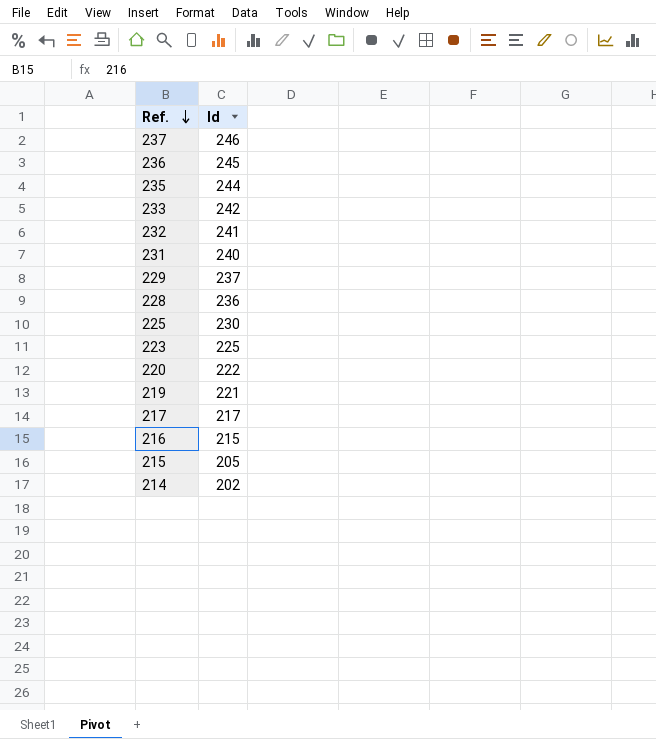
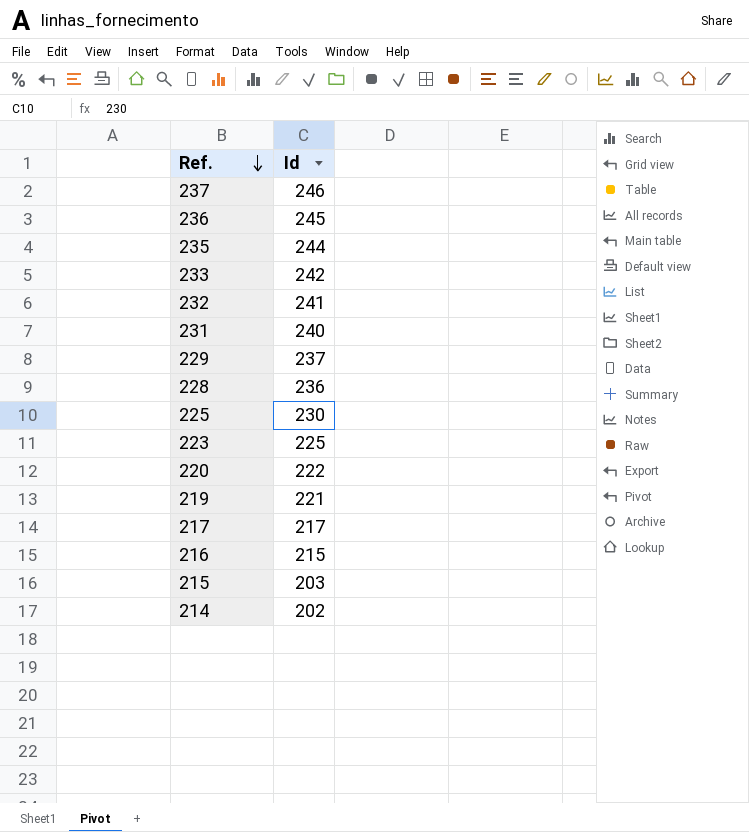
215 | Id: 205 -> 203

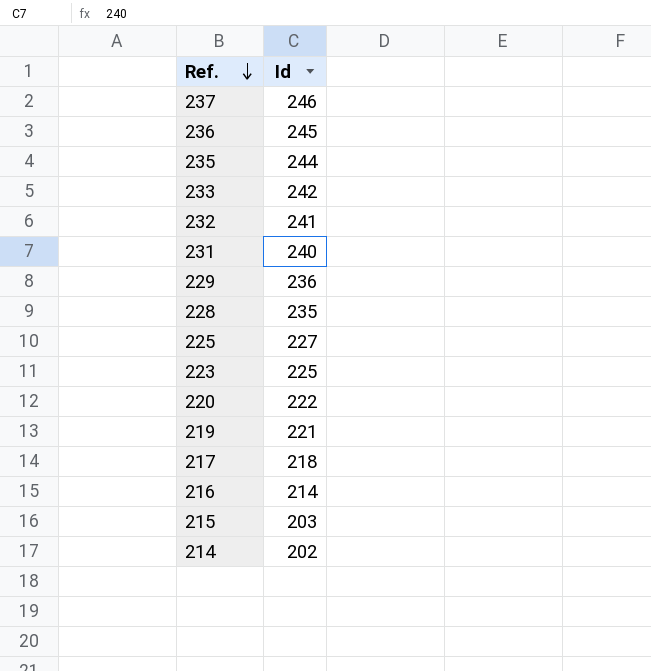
229 | Id: 237 -> 236
228 | Id: 236 -> 235
225 | Id: 230 -> 227
217 | Id: 217 -> 218
216 | Id: 215 -> 214

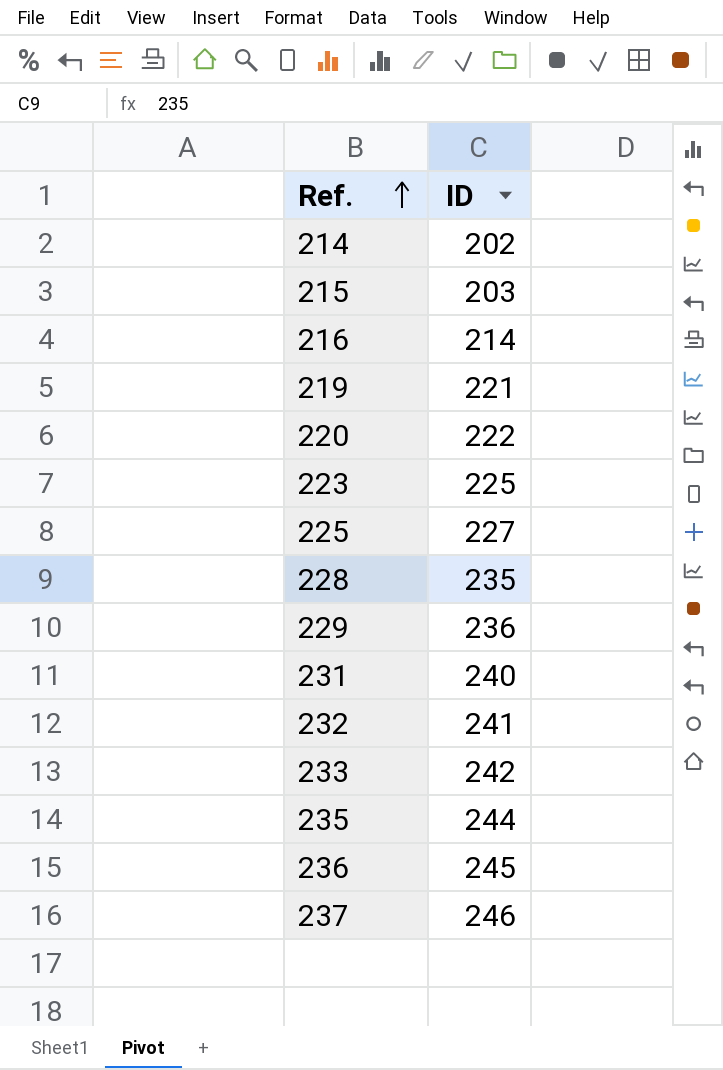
row order: Ref. descending -> Ref. ascending
column name: Id -> ID
row 217: 218 -> none

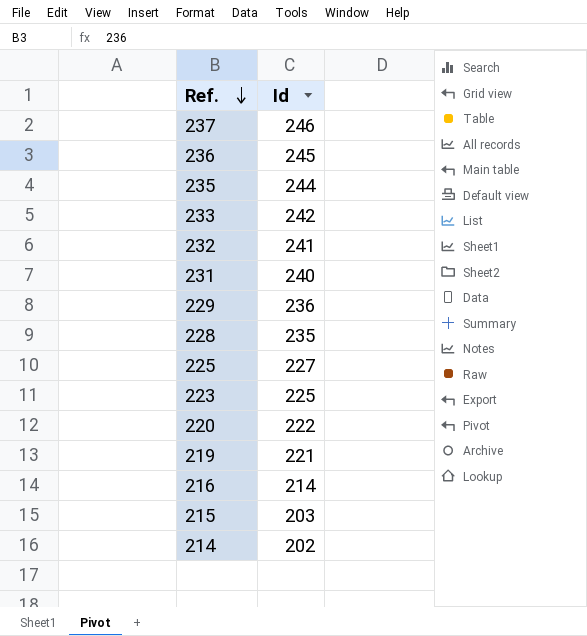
row order: Ref. ascending -> Ref. descending
column name: ID -> Id

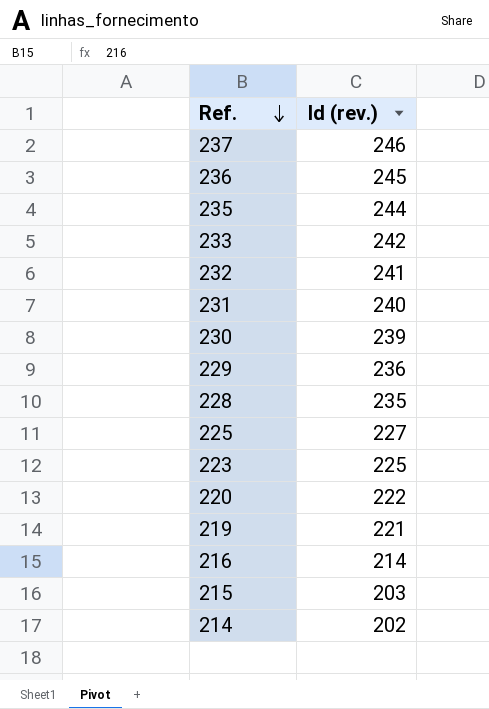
column name: Id -> Id (rev.)
row 230: none -> 239

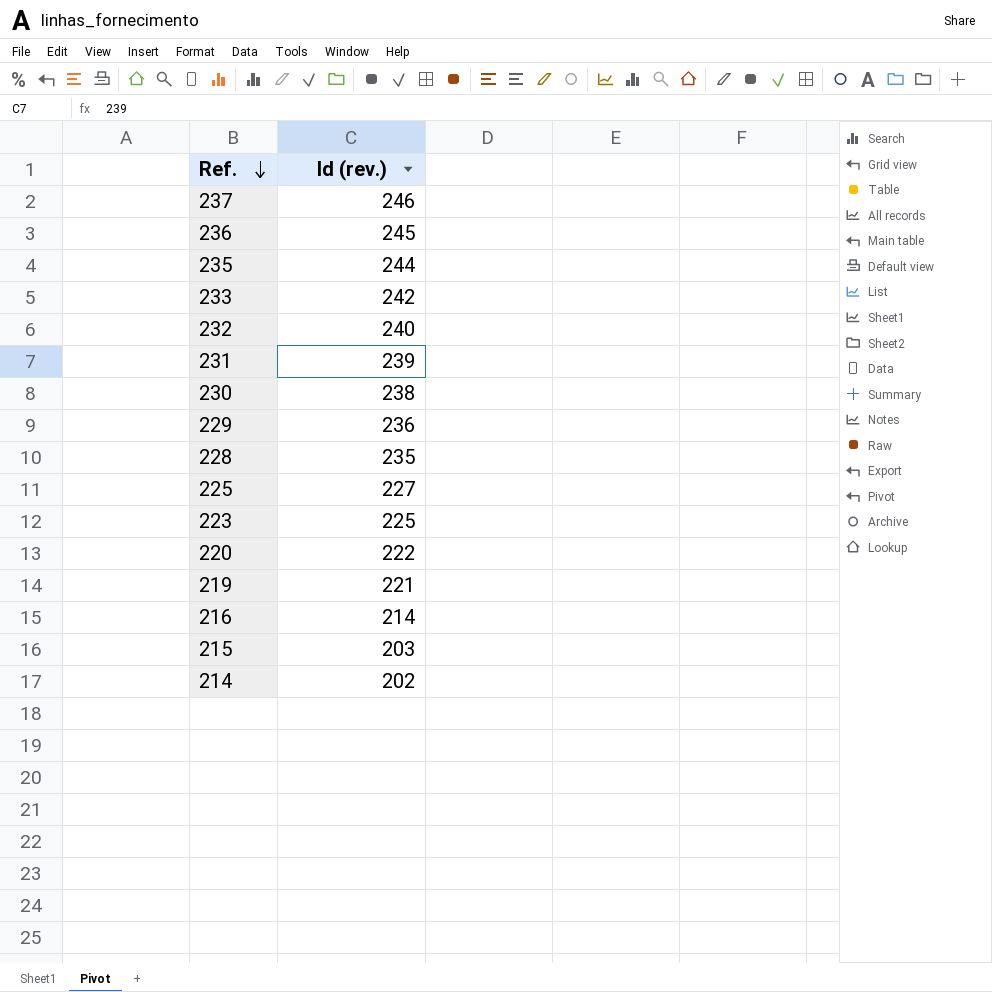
232 | Id (rev.): 241 -> 240
231 | Id (rev.): 240 -> 239
230 | Id (rev.): 239 -> 238

